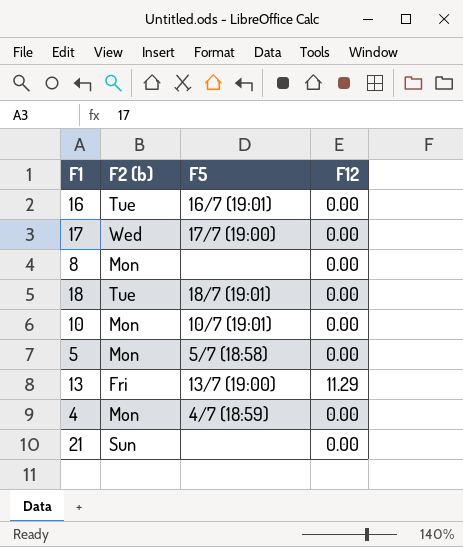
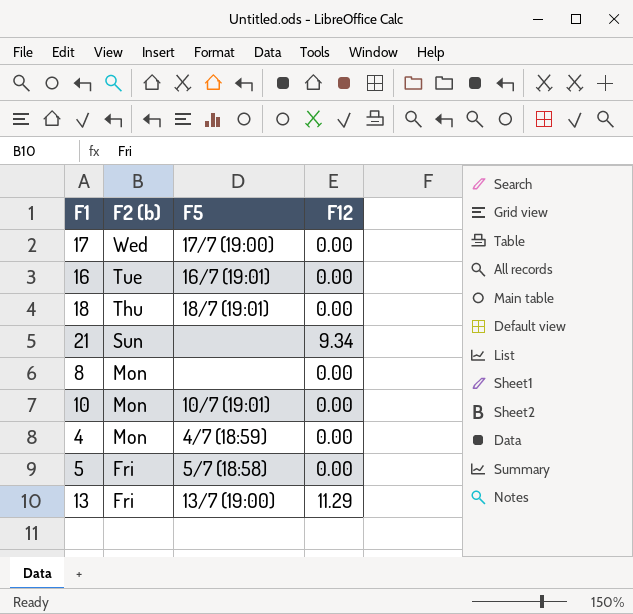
row order: none -> F2 (b) descending
18 | F2 (b): Tue -> Thu
21 | F12: 0.00 -> 9.34
5 | F2 (b): Mon -> Fri

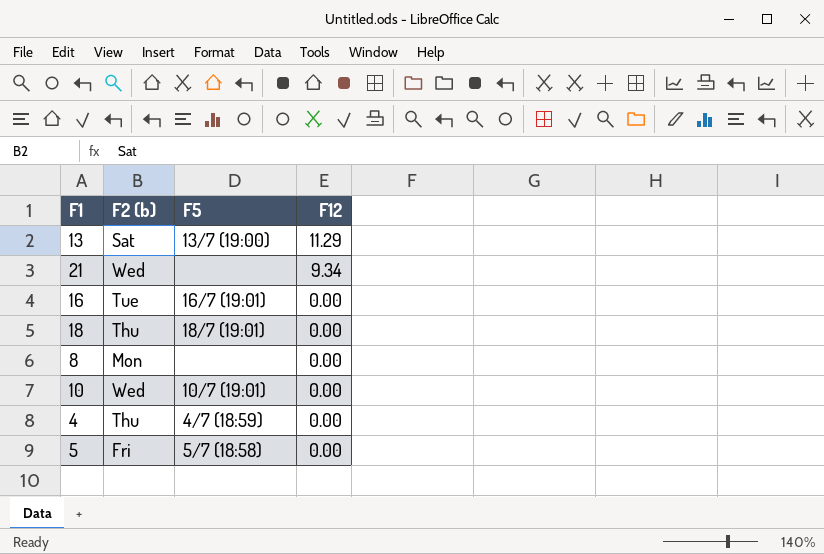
row order: F2 (b) descending -> F12 descending
row 17: Wed | 17/7 (19:00) | 0.00 -> none
13 | F2 (b): Fri -> Sat
21 | F2 (b): Sun -> Wed
10 | F2 (b): Mon -> Wed
4 | F2 (b): Mon -> Thu

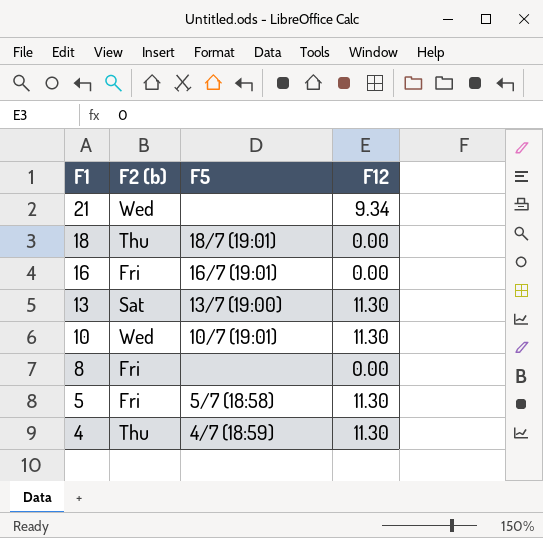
row order: F12 descending -> F1 descending
16 | F2 (b): Tue -> Fri
13 | F12: 11.29 -> 11.30
10 | F12: 0.00 -> 11.30
8 | F2 (b): Mon -> Fri
5 | F12: 0.00 -> 11.30
4 | F12: 0.00 -> 11.30

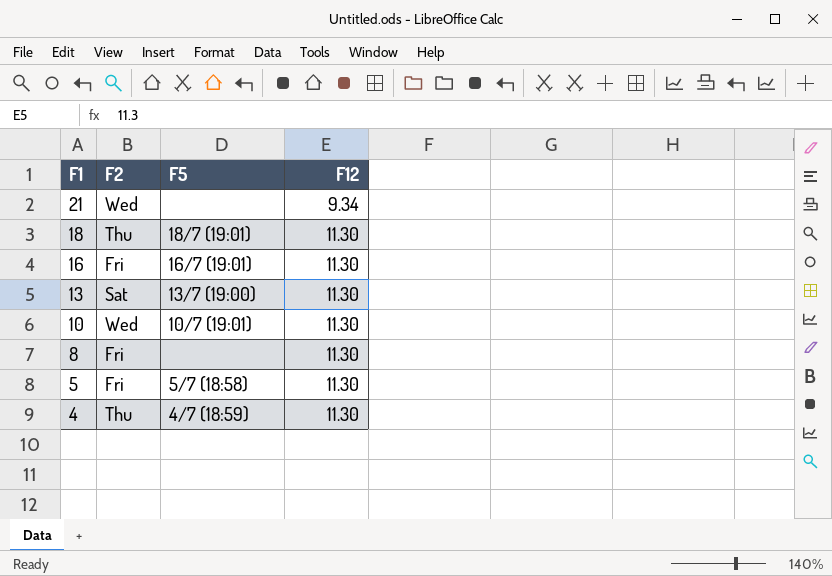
column name: F2 (b) -> F2
18 | F12: 0.00 -> 11.30
16 | F12: 0.00 -> 11.30
8 | F12: 0.00 -> 11.30

